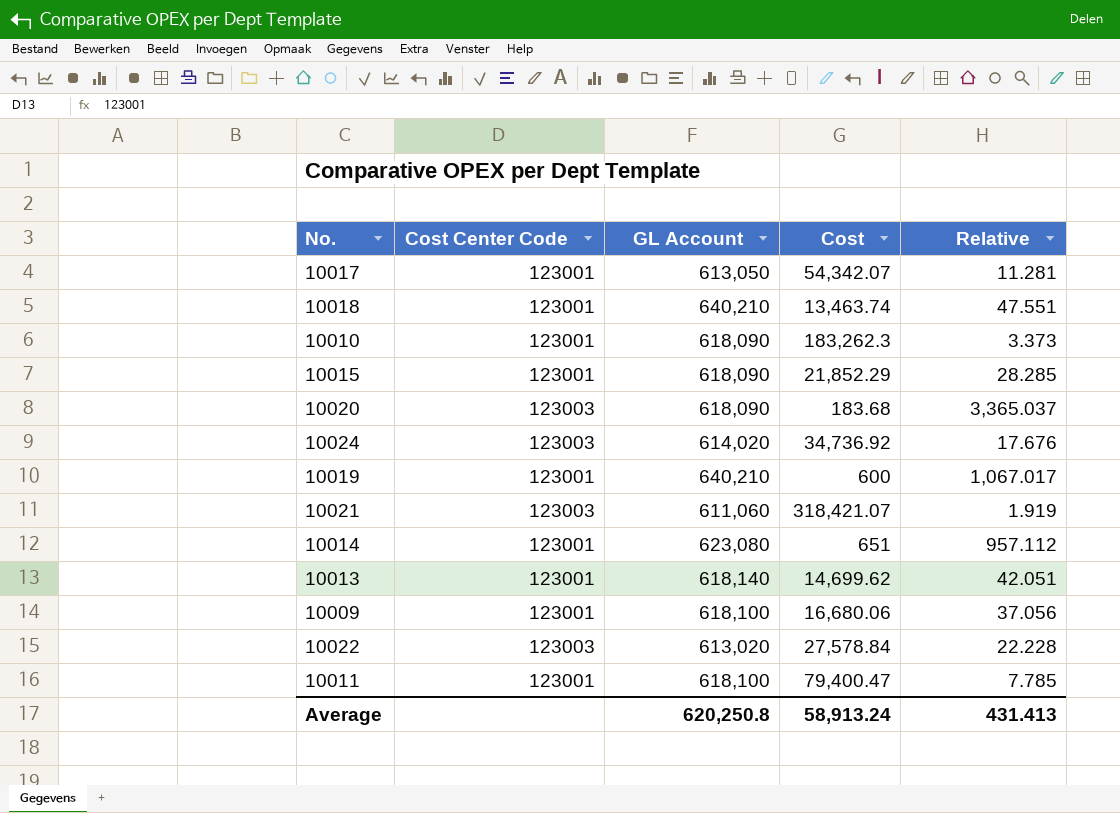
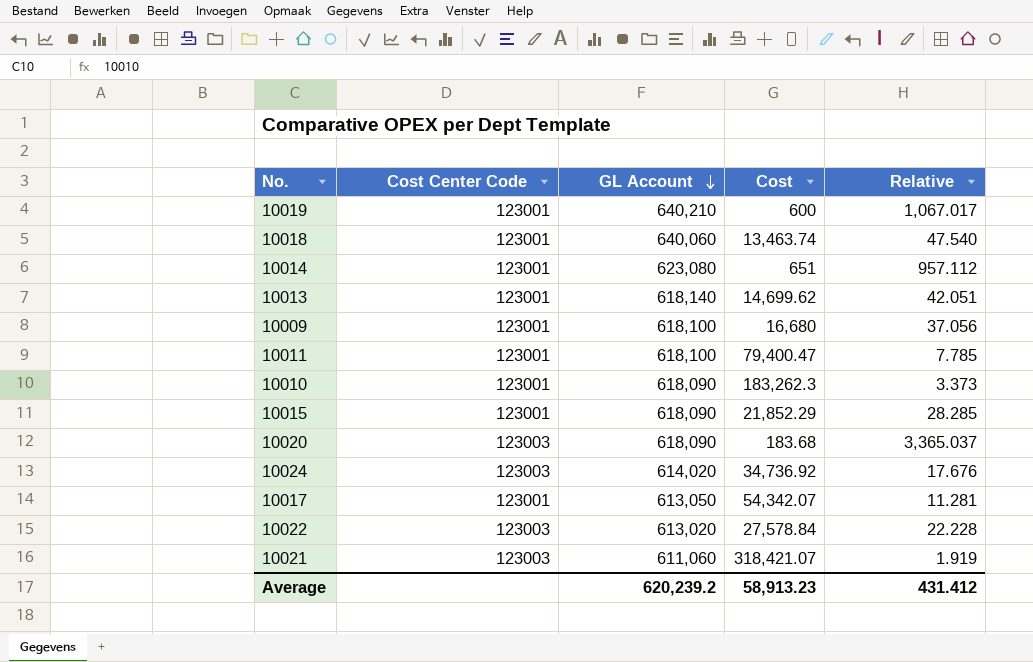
row order: none -> GL Account descending
10018 | GL Account: 640,210 -> 640,060
10018 | Relative: 47.551 -> 47.540
10009 | Cost: 16,680.06 -> 16,680
Average | GL Account: 620,250.8 -> 620,239.2
Average | Cost: 58,913.24 -> 58,913.23
Average | Relative: 431.413 -> 431.412

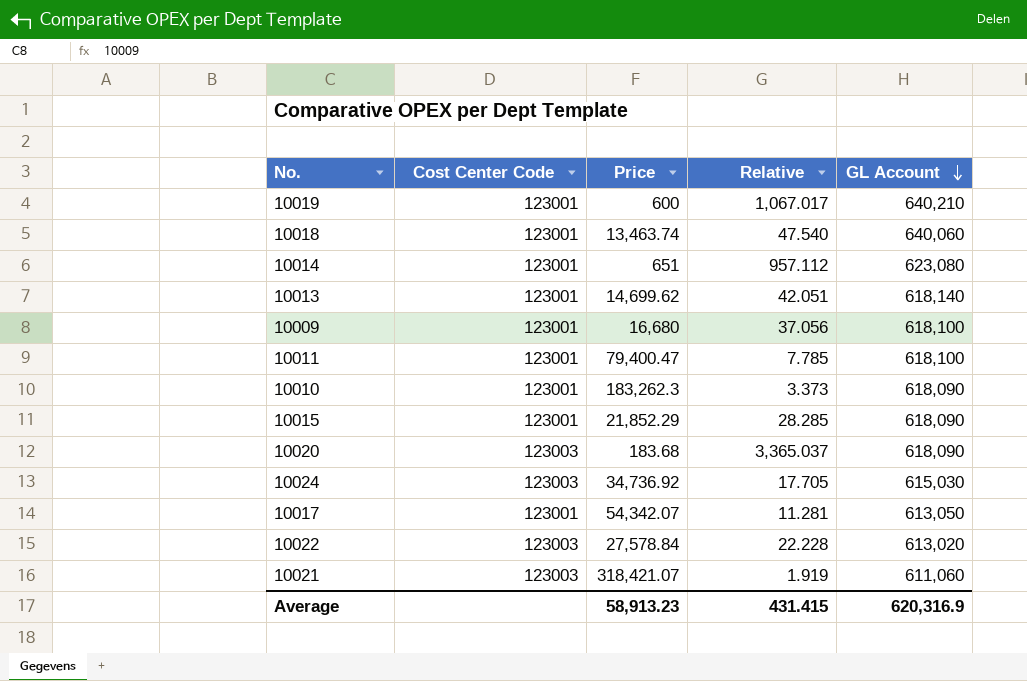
column name: Cost -> Price
column GL Account | position: 3 -> 5
10024 | Relative: 17.676 -> 17.705
10024 | GL Account: 614,020 -> 615,030
Average | Relative: 431.412 -> 431.415
Average | GL Account: 620,239.2 -> 620,316.9

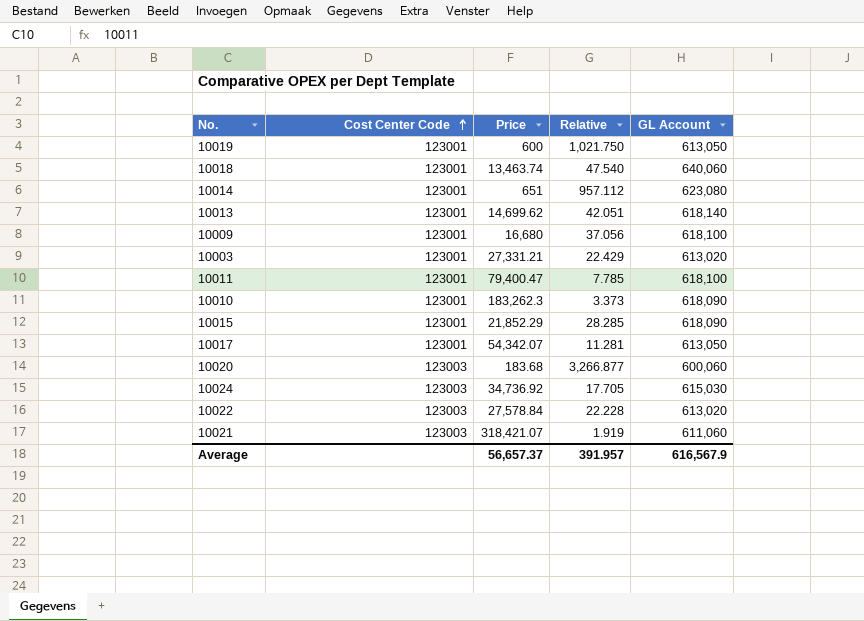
row order: GL Account descending -> Cost Center Code ascending
10019 | Relative: 1,067.017 -> 1,021.750
10019 | GL Account: 640,210 -> 613,050
row 10003: none -> 123001 | 27,331.21 | 22.429 | 613,020
10020 | Relative: 3,365.037 -> 3,266.877
10020 | GL Account: 618,090 -> 600,060
Average | Price: 58,913.23 -> 56,657.37
Average | Relative: 431.415 -> 391.957
Average | GL Account: 620,316.9 -> 616,567.9

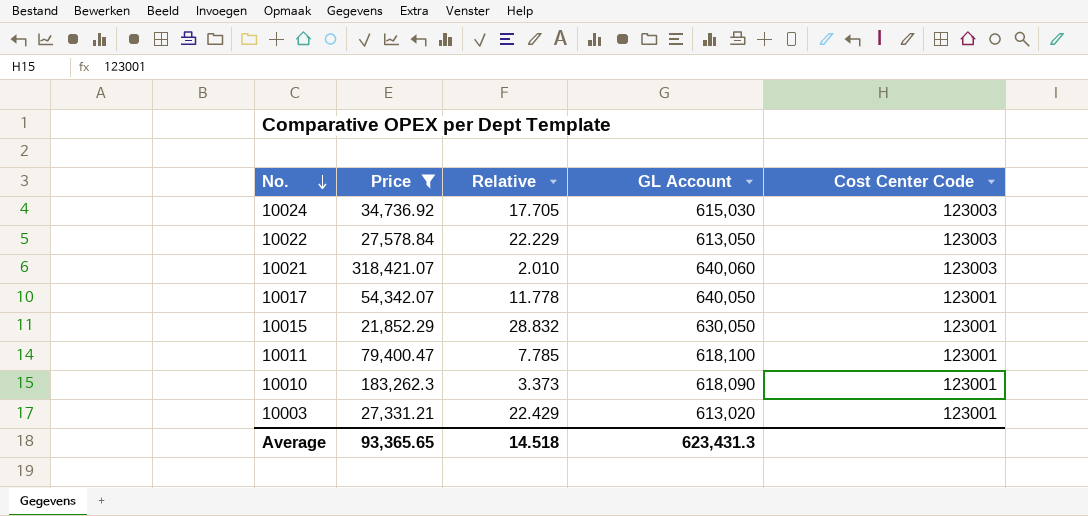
filter: none -> Price >= 21,852.29
row order: Cost Center Code ascending -> No. descending
column Cost Center Code | position: 2 -> 5
10022 | Relative: 22.228 -> 22.229
10022 | GL Account: 613,020 -> 613,050
10021 | Relative: 1.919 -> 2.010
10021 | GL Account: 611,060 -> 640,060
10017 | Relative: 11.281 -> 11.778
10017 | GL Account: 613,050 -> 640,050
10015 | Relative: 28.285 -> 28.832
10015 | GL Account: 618,090 -> 630,050
Average | Price: 56,657.37 -> 93,365.65
Average | Relative: 391.957 -> 14.518
Average | GL Account: 616,567.9 -> 623,431.3

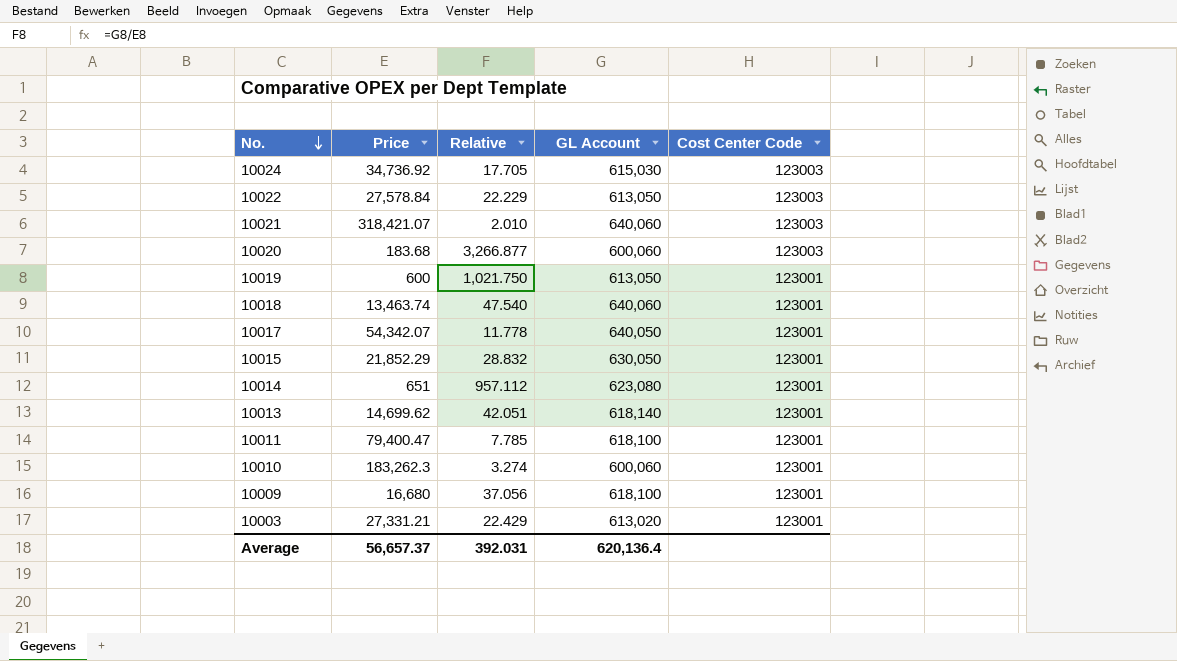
filter: Price >= 21,852.29 -> none
10010 | Relative: 3.373 -> 3.274
10010 | GL Account: 618,090 -> 600,060
Average | Price: 93,365.65 -> 56,657.37
Average | Relative: 14.518 -> 392.031
Average | GL Account: 623,431.3 -> 620,136.4

